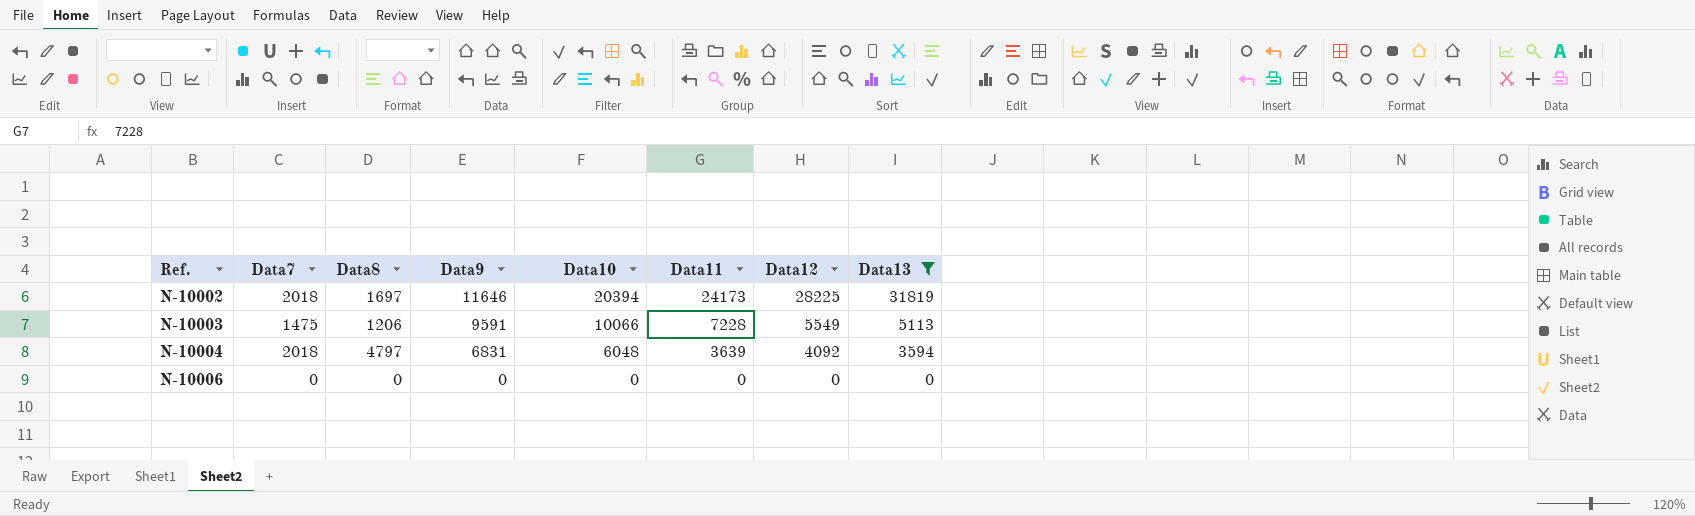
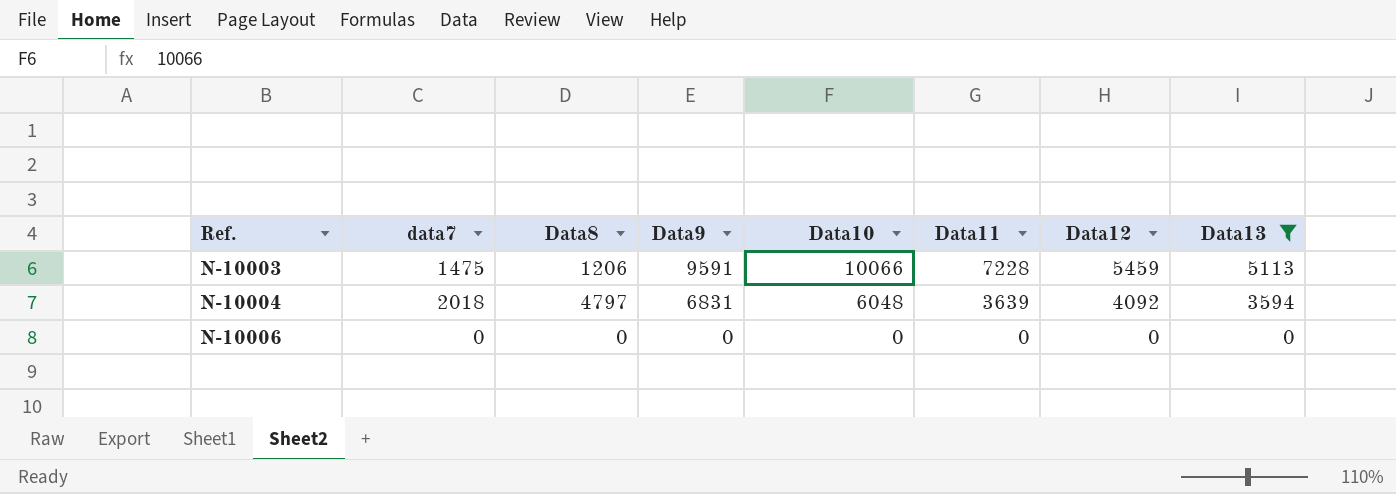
column name: Data7 -> data7
row N-10002: 2018 | 1697 | 11646 | 20394 | 24173 | 28225 | 31819 -> none
N-10003 | Data12: 5549 -> 5459

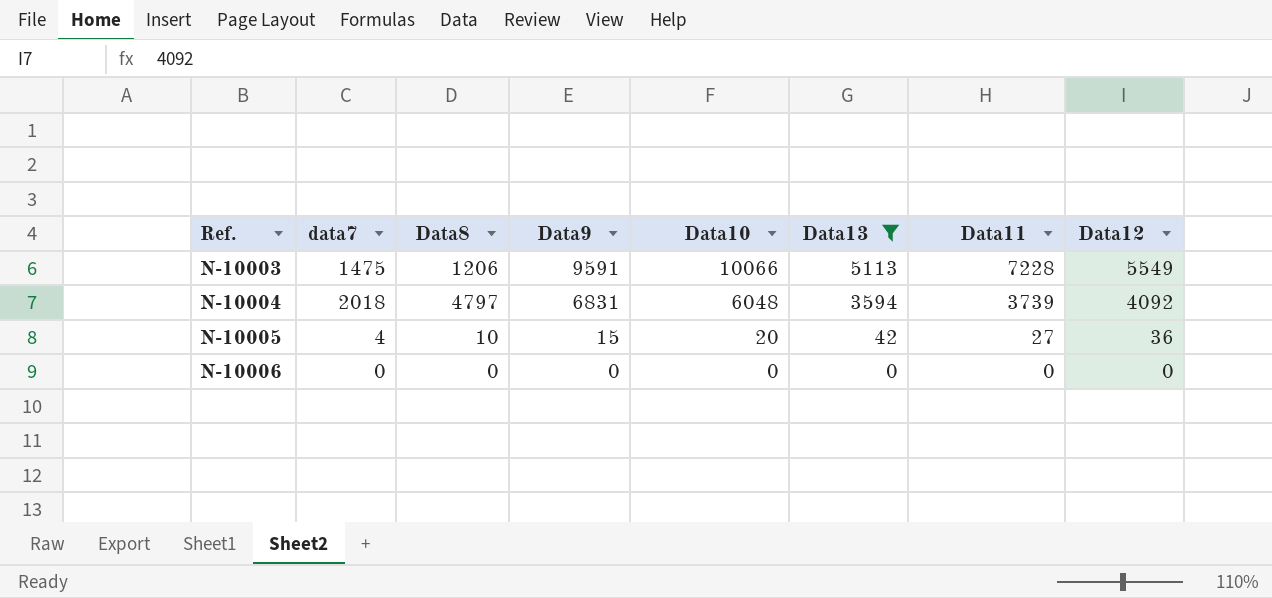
column Data13 | position: 8 -> 6
N-10003 | Data12: 5459 -> 5549
N-10004 | Data11: 3639 -> 3739
row N-10005: none -> 4 | 10 | 15 | 20 | 42 | 27 | 36

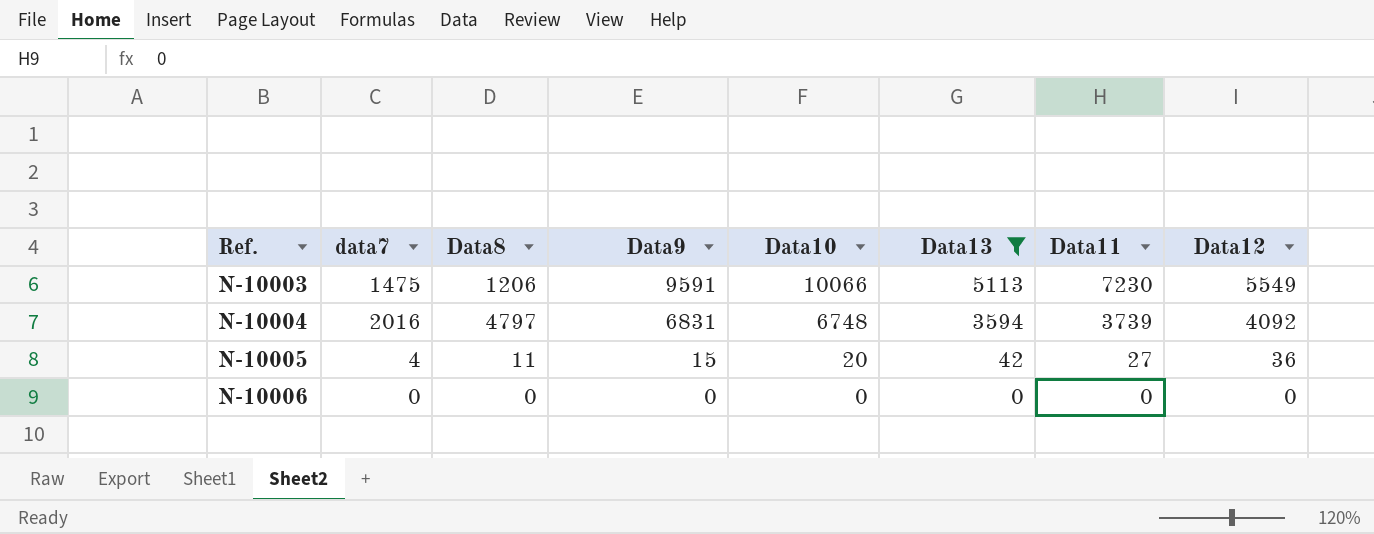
N-10003 | Data11: 7228 -> 7230
N-10004 | data7: 2018 -> 2016
N-10004 | Data10: 6048 -> 6748
N-10005 | Data8: 10 -> 11

